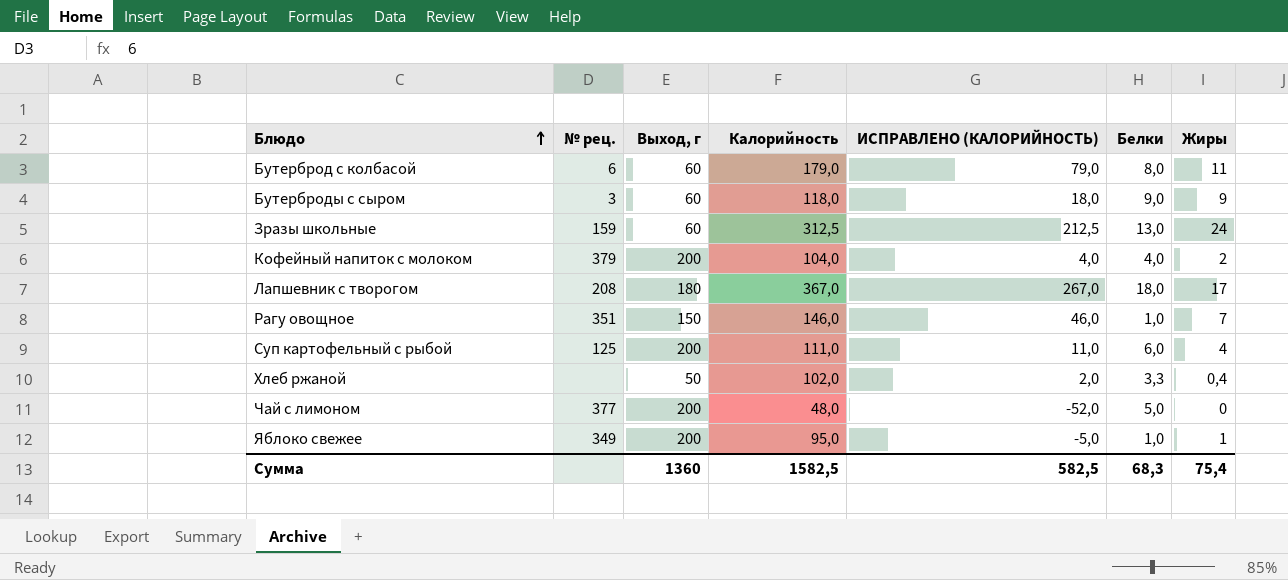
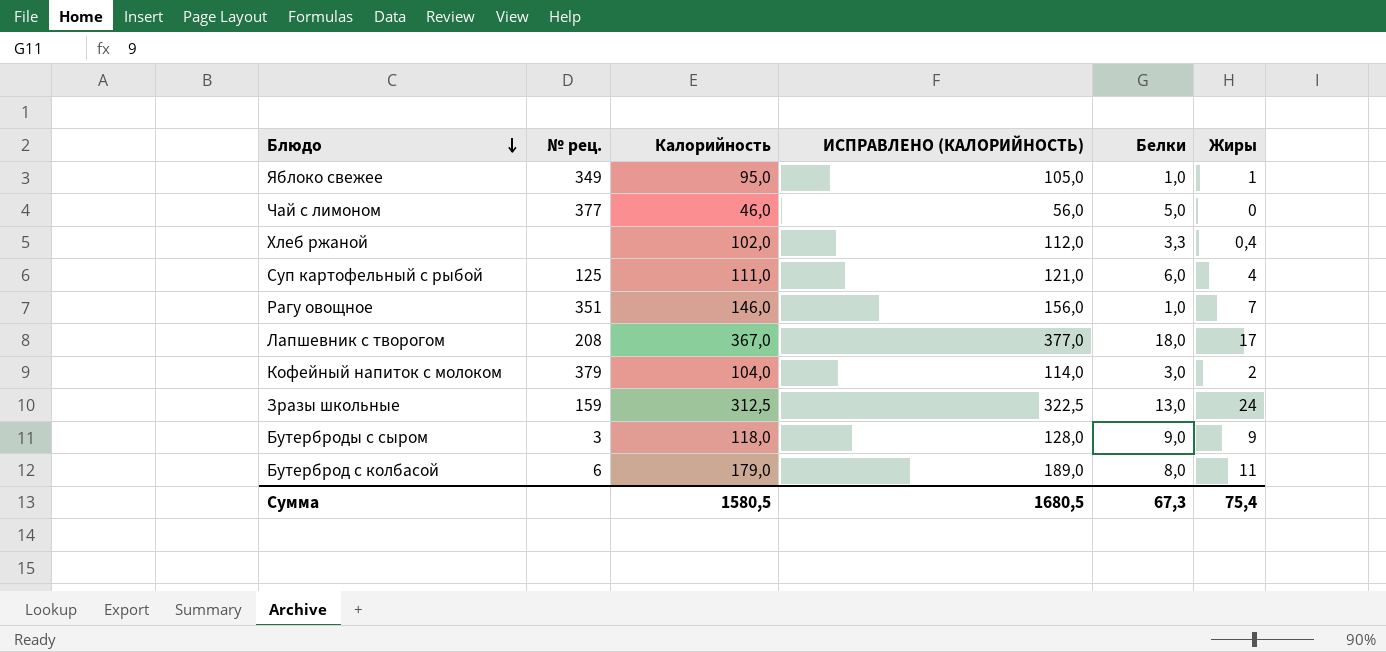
row order: Блюдо ascending -> Блюдо descending
column Выход, г | position: 3 -> none
column ИСПРАВЛЕНО (КАЛОРИЙНОСТЬ) | formula: [Калорийность] - 100 -> [Калорийность] + 10
Чай с лимоном | Калорийность: 48,0 -> 46,0
Кофейный напиток с молоком | Белки: 4,0 -> 3,0
Сумма | Калорийность: 1582,5 -> 1580,5
Сумма | ИСПРАВЛЕНО (КАЛОРИЙНОСТЬ): 582,5 -> 1680,5
Сумма | Белки: 68,3 -> 67,3

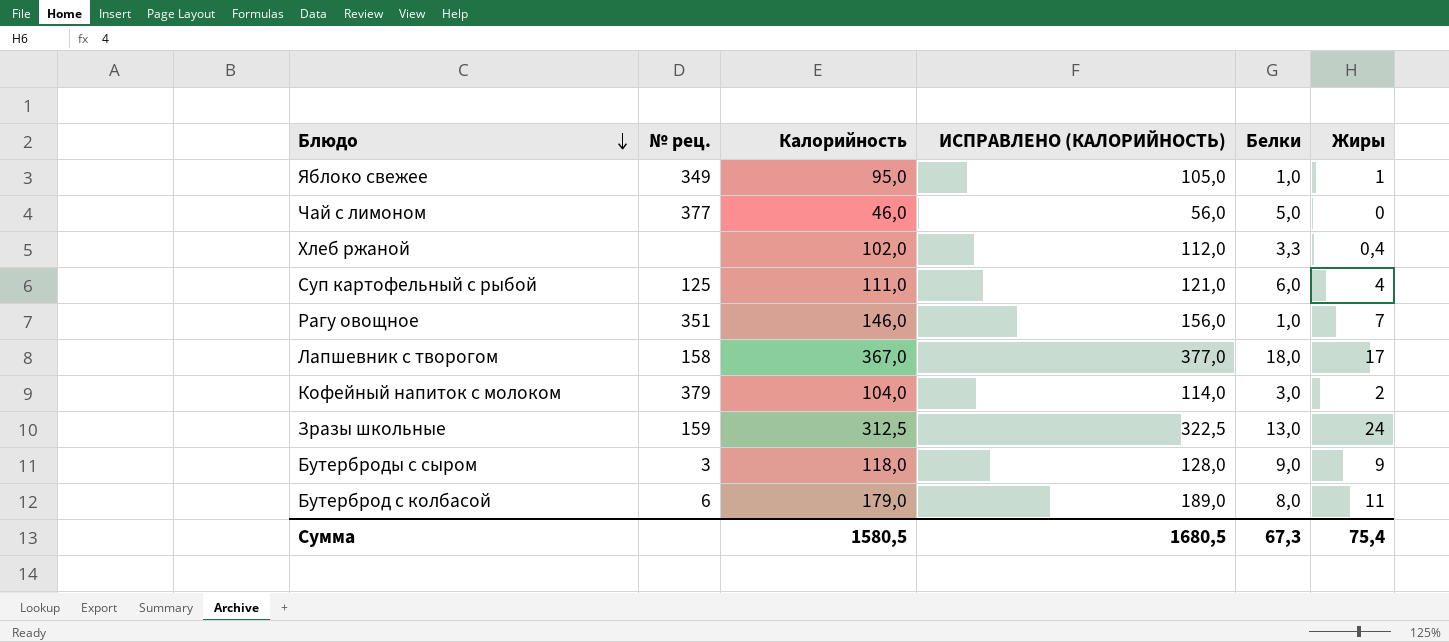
Лапшевник с творогом | № рец.: 208 -> 158

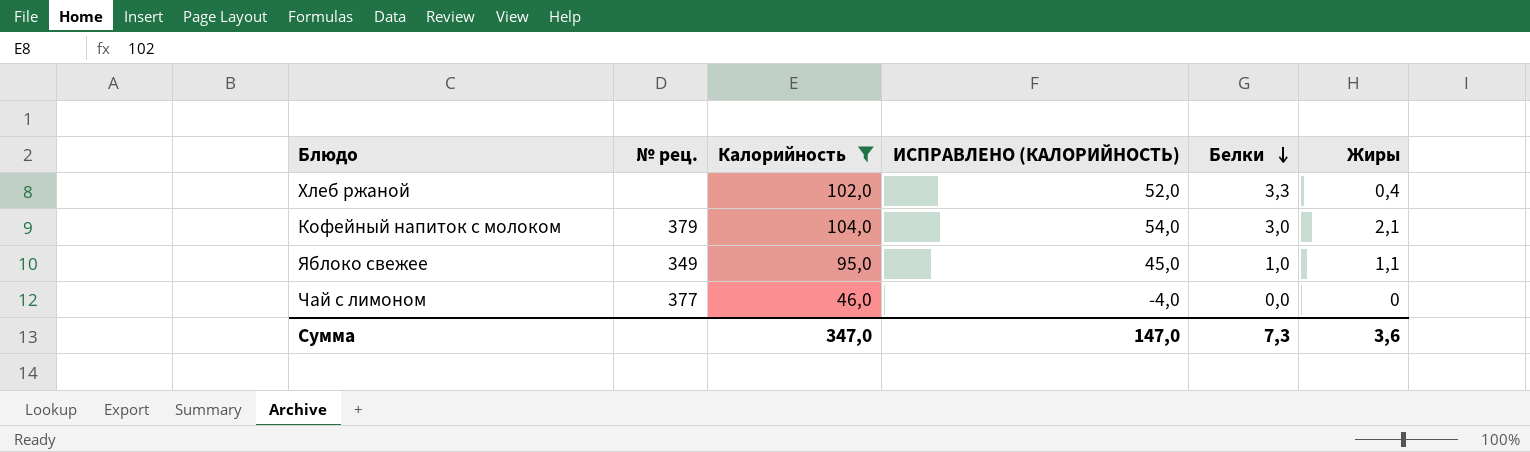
filter: none -> Калорийность <= 104,0
row order: Блюдо descending -> Белки descending
column ИСПРАВЛЕНО (КАЛОРИЙНОСТЬ) | formula: [Калорийность] + 10 -> [Калорийность] - 50
Кофейный напиток с молоком | Жиры: 2 -> 2,1
Яблоко свежее | Жиры: 1 -> 1,1
Чай с лимоном | Белки: 5,0 -> 0,0
Сумма | Калорийность: 1580,5 -> 347,0
Сумма | ИСПРАВЛЕНО (КАЛОРИЙНОСТЬ): 1680,5 -> 147,0
Сумма | Белки: 67,3 -> 7,3
Сумма | Жиры: 75,4 -> 3,6

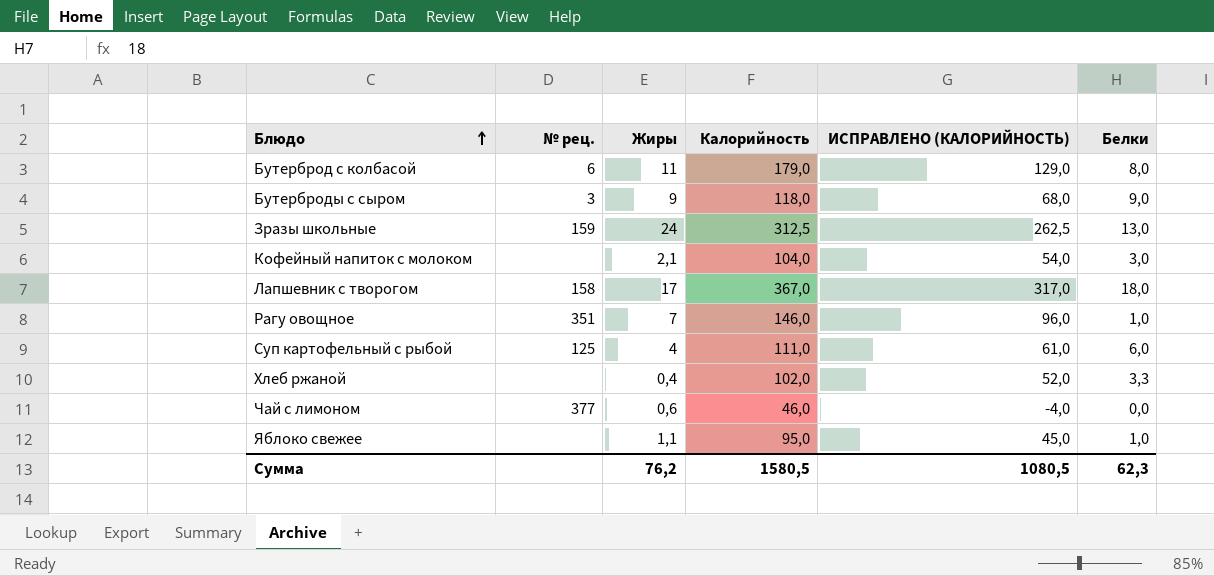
filter: Калорийность <= 104,0 -> none
row order: Белки descending -> Блюдо ascending
column Жиры | position: 6 -> 3
Кофейный напиток с молоком | № рец.: 379 -> none
Чай с лимоном | Жиры: 0 -> 0,6
Яблоко свежее | № рец.: 349 -> none
Сумма | Жиры: 3,6 -> 76,2
Сумма | Калорийность: 347,0 -> 1580,5
Сумма | ИСПРАВЛЕНО (КАЛОРИЙНОСТЬ): 147,0 -> 1080,5
Сумма | Белки: 7,3 -> 62,3

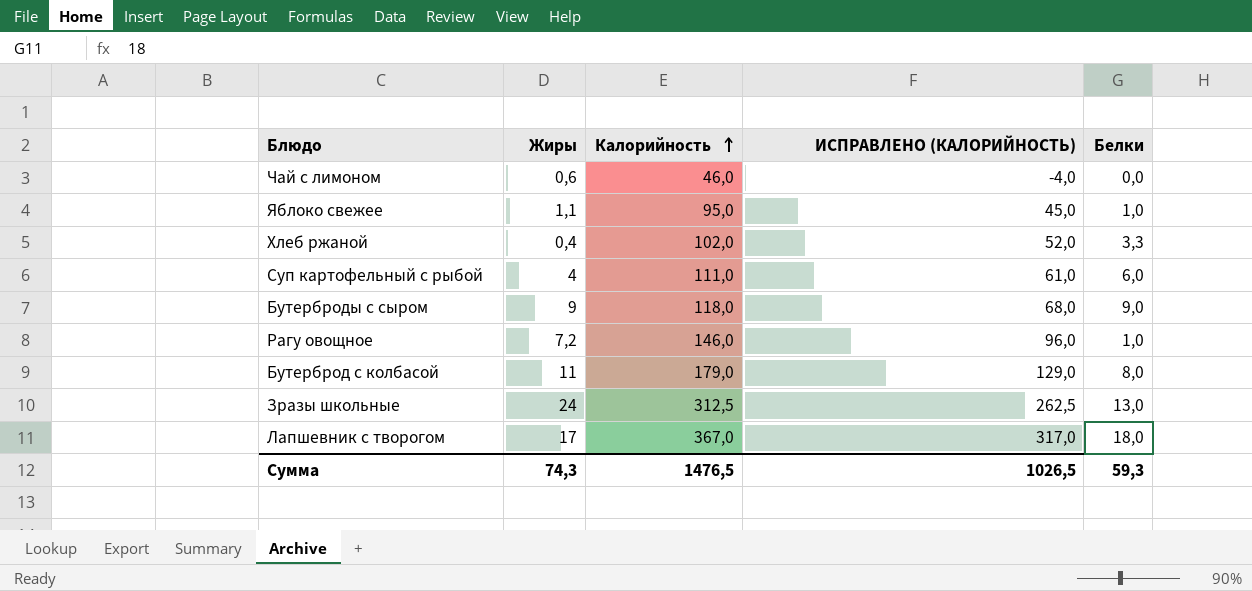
row order: Блюдо ascending -> Калорийность ascending
column № рец. | position: 2 -> none
row Кофейный напиток с молоком: none | 2,1 | 104,0 | 54,0 | 3,0 -> none
Рагу овощное | Жиры: 7 -> 7,2
Сумма | Жиры: 76,2 -> 74,3
Сумма | Калорийность: 1580,5 -> 1476,5
Сумма | ИСПРАВЛЕНО (КАЛОРИЙНОСТЬ): 1080,5 -> 1026,5
Сумма | Белки: 62,3 -> 59,3

